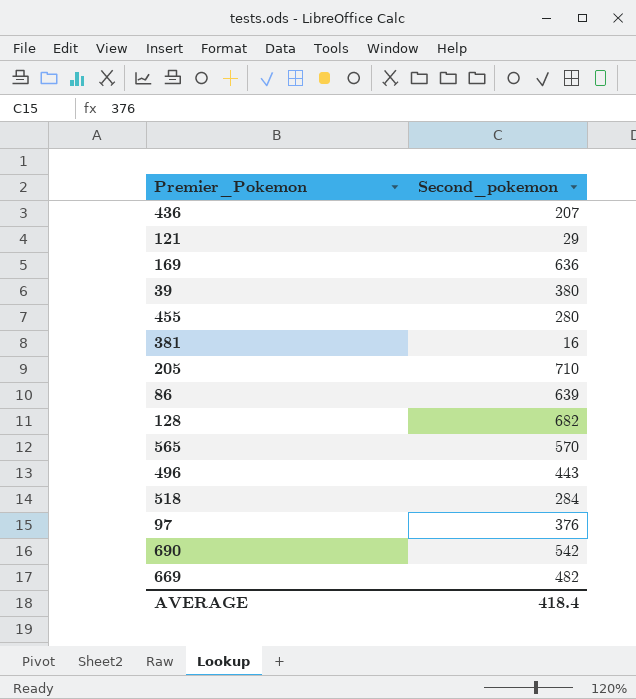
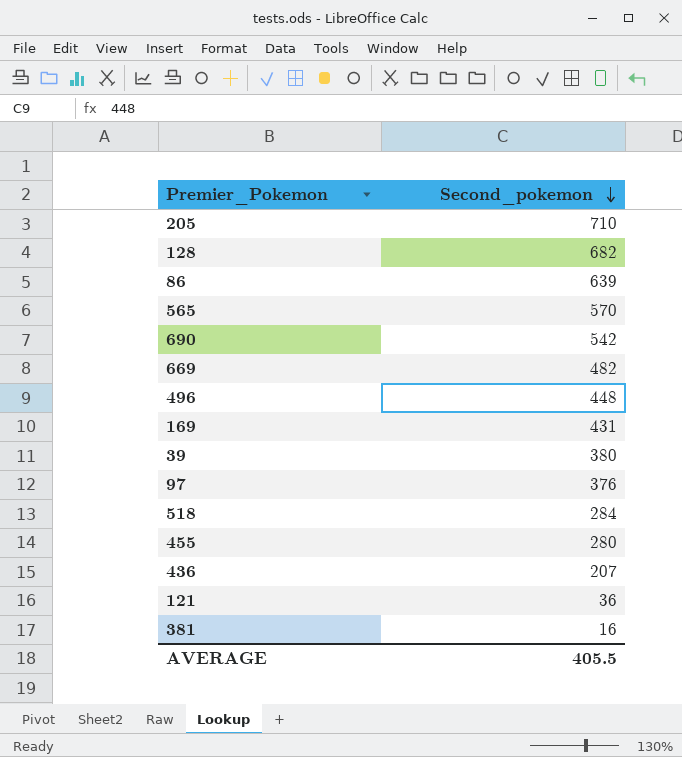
row order: none -> Second_pokemon descending
496 | Second_pokemon: 443 -> 448
169 | Second_pokemon: 636 -> 431
121 | Second_pokemon: 29 -> 36
AVERAGE | Second_pokemon: 418.4 -> 405.5

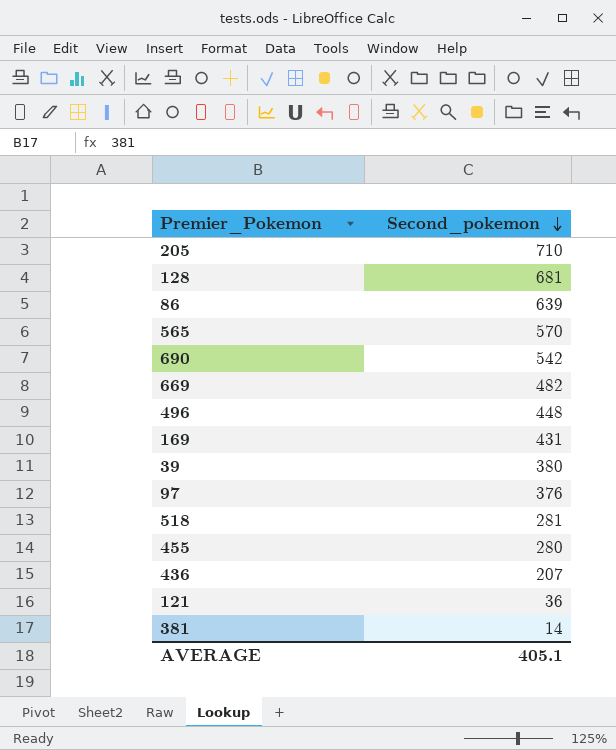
128 | Second_pokemon: 682 -> 681
518 | Second_pokemon: 284 -> 281
381 | Second_pokemon: 16 -> 14
AVERAGE | Second_pokemon: 405.5 -> 405.1

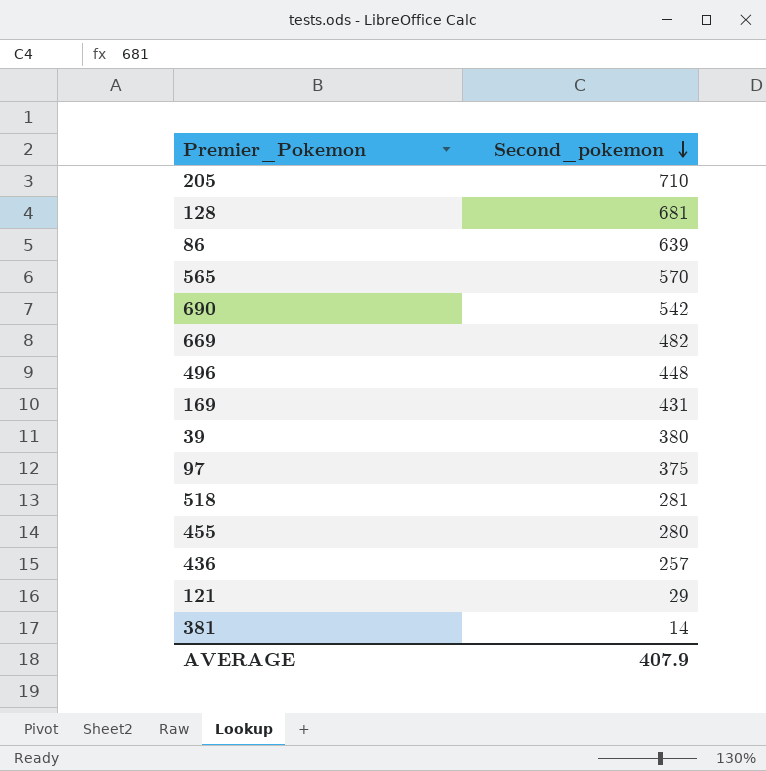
97 | Second_pokemon: 376 -> 375
436 | Second_pokemon: 207 -> 257
121 | Second_pokemon: 36 -> 29
AVERAGE | Second_pokemon: 405.1 -> 407.9

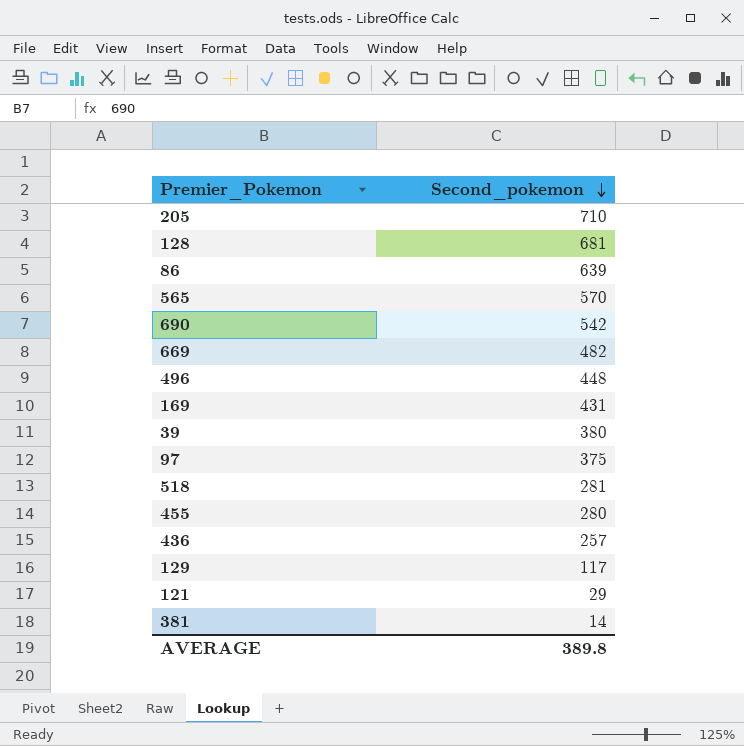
row 129: none -> 117
AVERAGE | Second_pokemon: 407.9 -> 389.8

